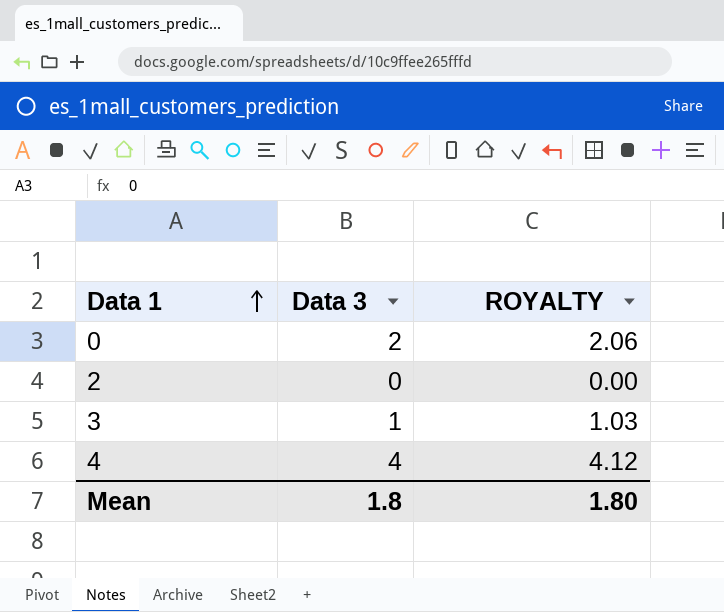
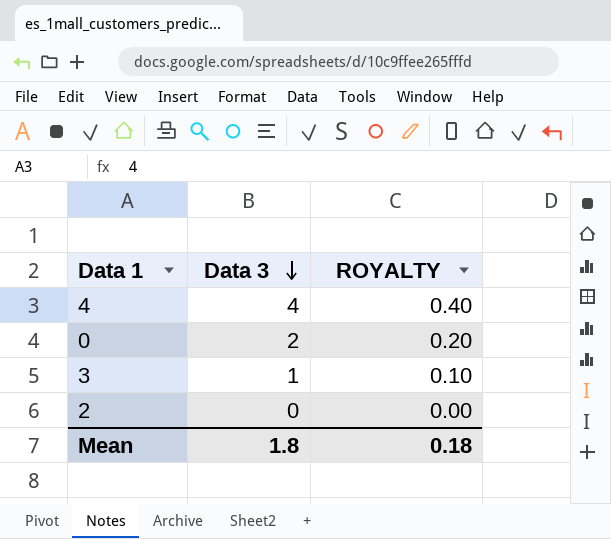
row order: Data 1 ascending -> Data 3 descending
column ROYALTY | formula: [Data 3] * 1.03 -> [Data 3] * 0.1
Mean | ROYALTY: 1.80 -> 0.18

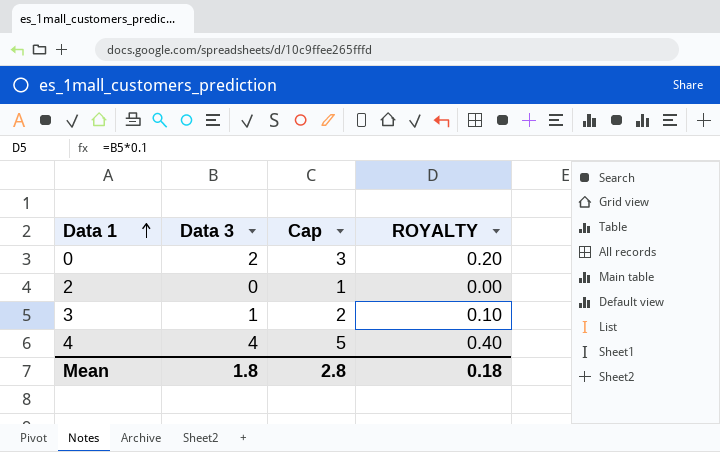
row order: Data 3 descending -> Data 1 ascending
column Cap | formula: none -> [Data 3] + 1

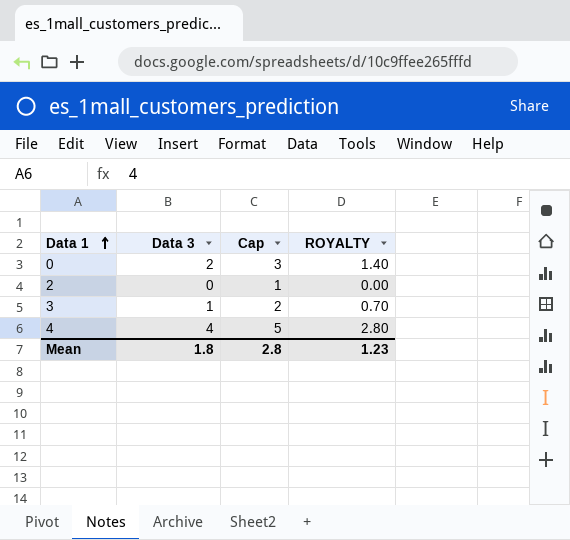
column ROYALTY | formula: [Data 3] * 0.1 -> [Data 3] * 0.7
Mean | ROYALTY: 0.18 -> 1.23

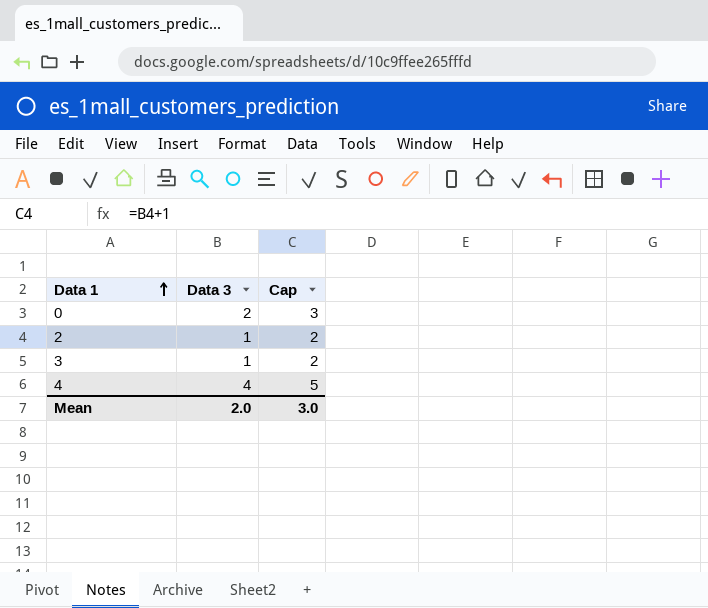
column ROYALTY | formula: [Data 3] * 0.7 -> none
2 | Data 3: 0 -> 1
2 | Cap: 1 -> 2
Mean | Data 3: 1.8 -> 2.0
Mean | Cap: 2.8 -> 3.0

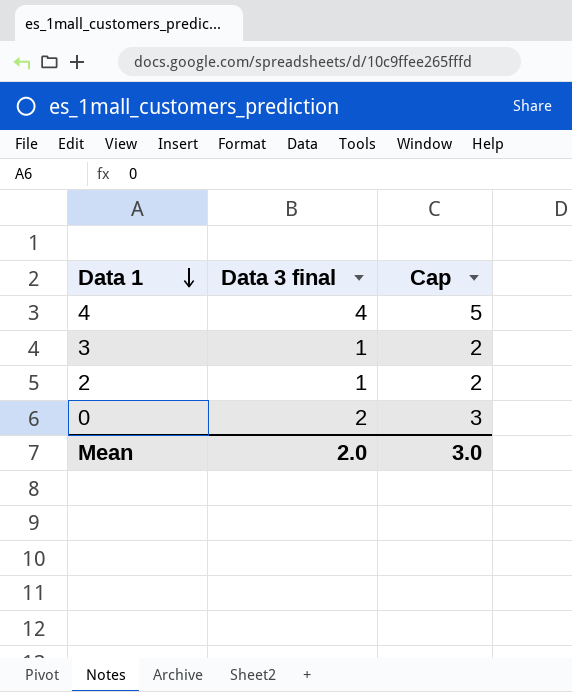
row order: Data 1 ascending -> Data 1 descending
column name: Data 3 -> Data 3 final

